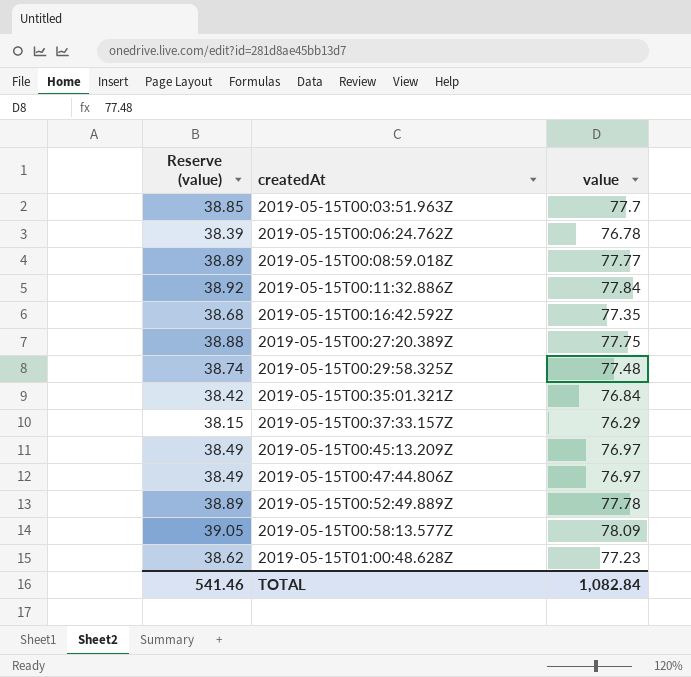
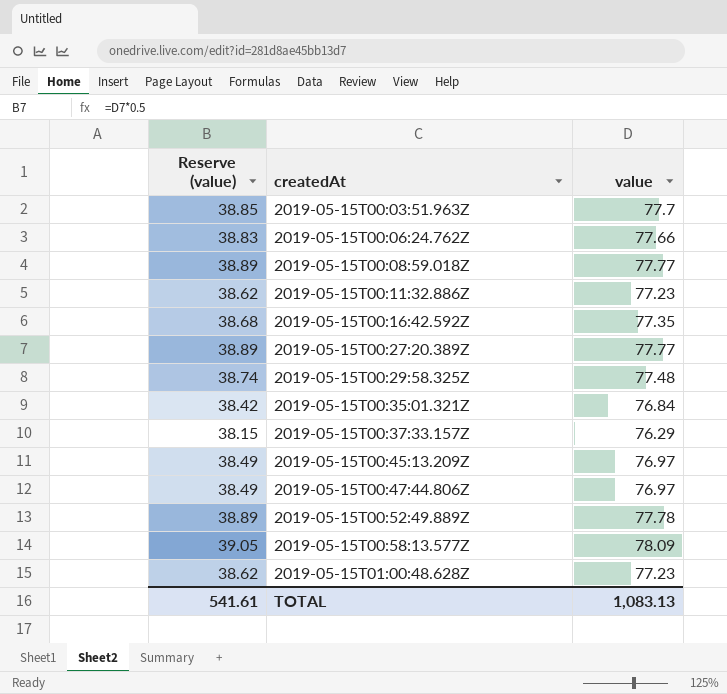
2019-05-15T00:06:24.762Z | Reserve (value): 38.39 -> 38.83
2019-05-15T00:06:24.762Z | value: 76.78 -> 77.66
2019-05-15T00:11:32.886Z | Reserve (value): 38.92 -> 38.62
2019-05-15T00:11:32.886Z | value: 77.84 -> 77.23
2019-05-15T00:27:20.389Z | Reserve (value): 38.88 -> 38.89
2019-05-15T00:27:20.389Z | value: 77.75 -> 77.77
TOTAL | Reserve (value): 541.46 -> 541.61
TOTAL | value: 1,082.84 -> 1,083.13

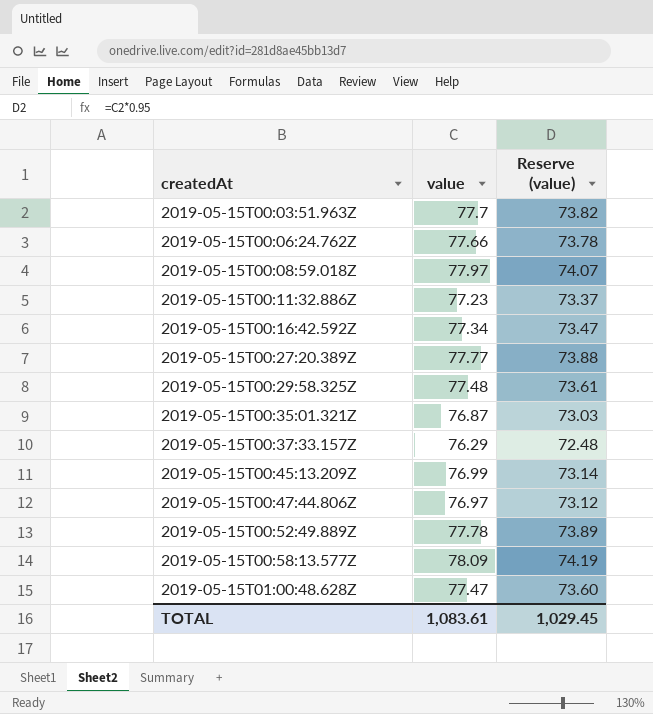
column Reserve (value) | formula: [value] * 0.5 -> [value] * 0.95
column Reserve (value) | position: 1 -> 3
2019-05-15T00:08:59.018Z | value: 77.77 -> 77.97
2019-05-15T00:16:42.592Z | value: 77.35 -> 77.34
2019-05-15T00:35:01.321Z | value: 76.84 -> 76.87
2019-05-15T00:45:13.209Z | value: 76.97 -> 76.99
2019-05-15T01:00:48.628Z | value: 77.23 -> 77.47
TOTAL | value: 1,083.13 -> 1,083.61
TOTAL | Reserve (value): 541.61 -> 1,029.45

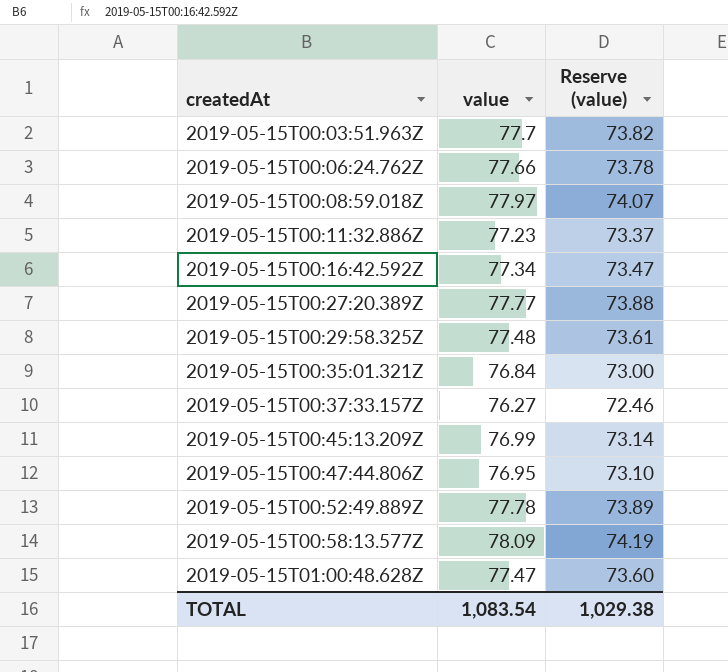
2019-05-15T00:35:01.321Z | value: 76.87 -> 76.84
2019-05-15T00:35:01.321Z | Reserve (value): 73.03 -> 73.00
2019-05-15T00:37:33.157Z | value: 76.29 -> 76.27
2019-05-15T00:37:33.157Z | Reserve (value): 72.48 -> 72.46
2019-05-15T00:47:44.806Z | value: 76.97 -> 76.95
2019-05-15T00:47:44.806Z | Reserve (value): 73.12 -> 73.10
TOTAL | value: 1,083.61 -> 1,083.54
TOTAL | Reserve (value): 1,029.45 -> 1,029.38

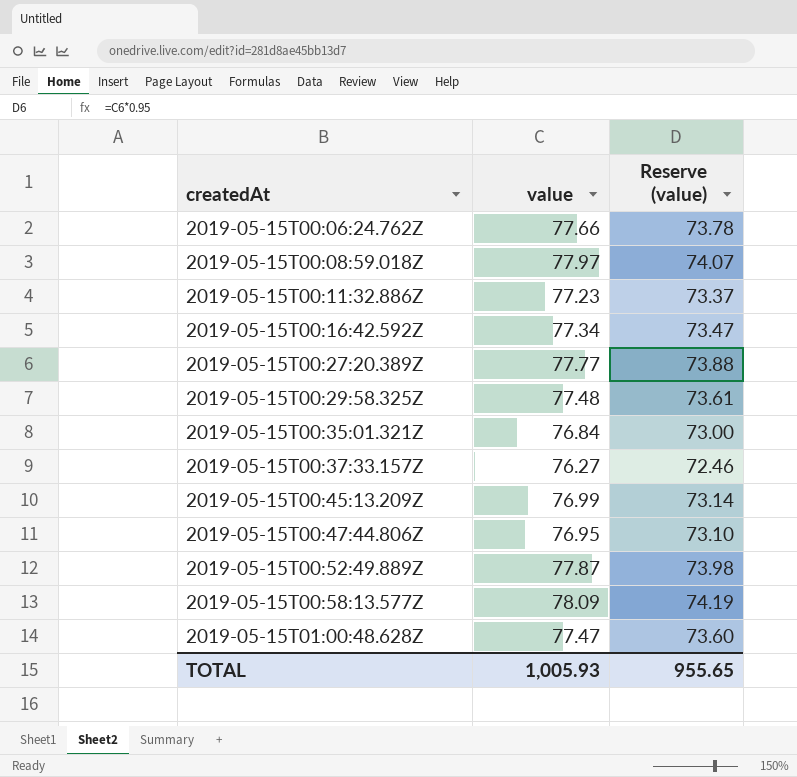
row 2019-05-15T00:03:51.963Z: 77.7 | 73.82 -> none
2019-05-15T00:52:49.889Z | value: 77.78 -> 77.87
2019-05-15T00:52:49.889Z | Reserve (value): 73.89 -> 73.98
TOTAL | value: 1,083.54 -> 1,005.93
TOTAL | Reserve (value): 1,029.38 -> 955.65

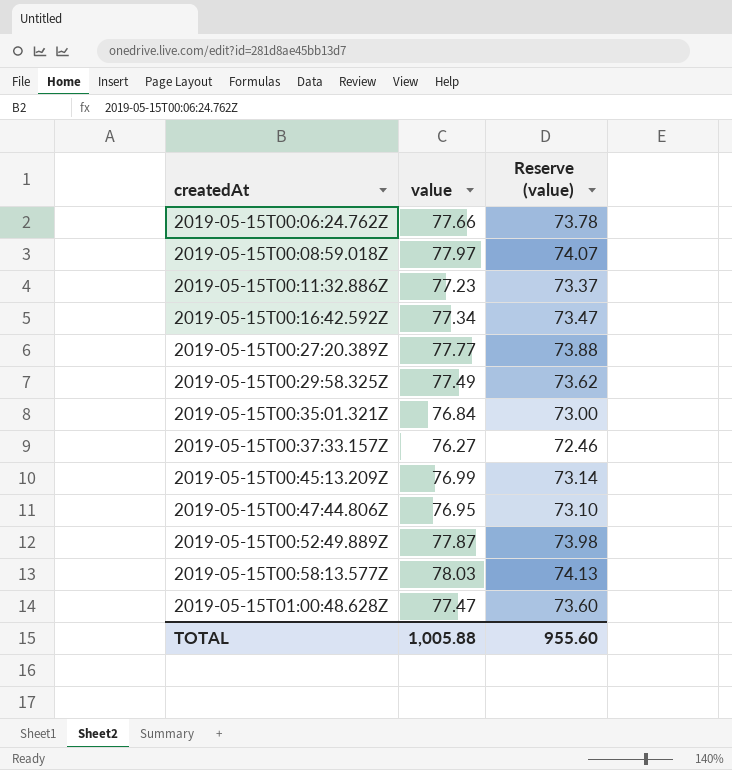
2019-05-15T00:29:58.325Z | value: 77.48 -> 77.49
2019-05-15T00:29:58.325Z | Reserve (value): 73.61 -> 73.62
2019-05-15T00:58:13.577Z | value: 78.09 -> 78.03
2019-05-15T00:58:13.577Z | Reserve (value): 74.19 -> 74.13
TOTAL | value: 1,005.93 -> 1,005.88
TOTAL | Reserve (value): 955.65 -> 955.60

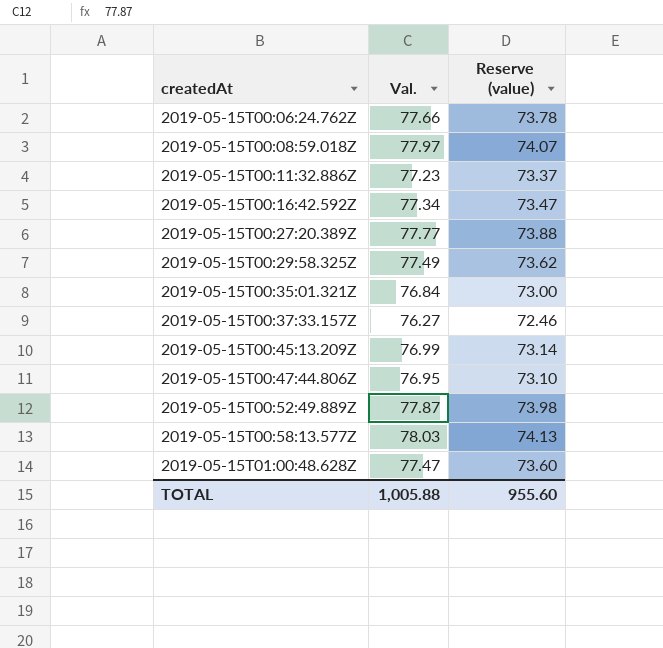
column name: value -> Val.

